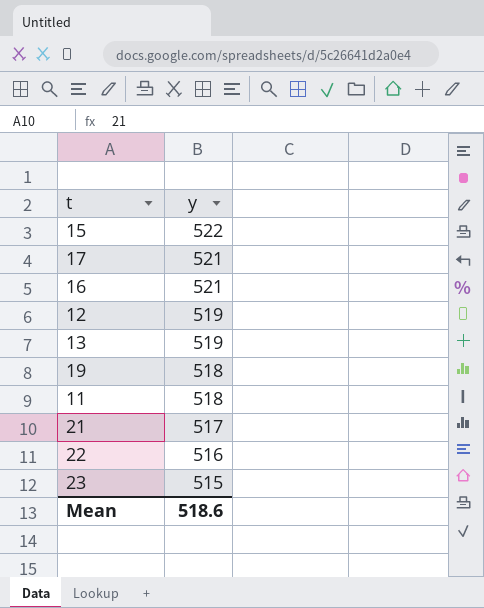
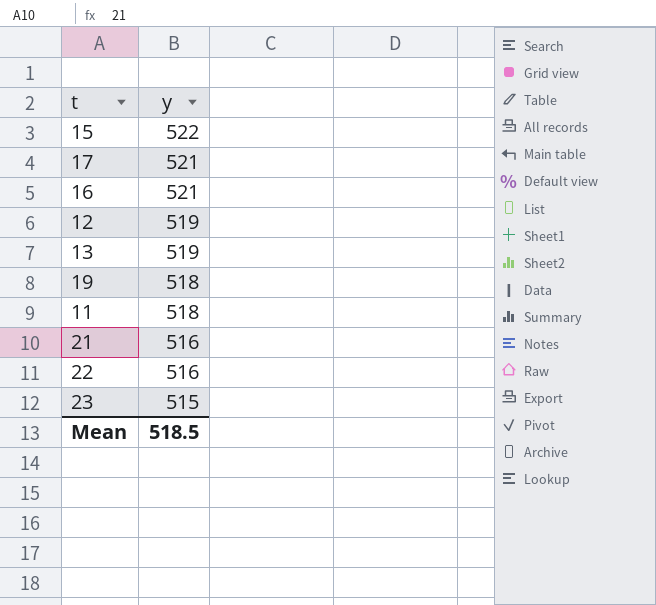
21 | y: 517 -> 516
Mean | y: 518.6 -> 518.5

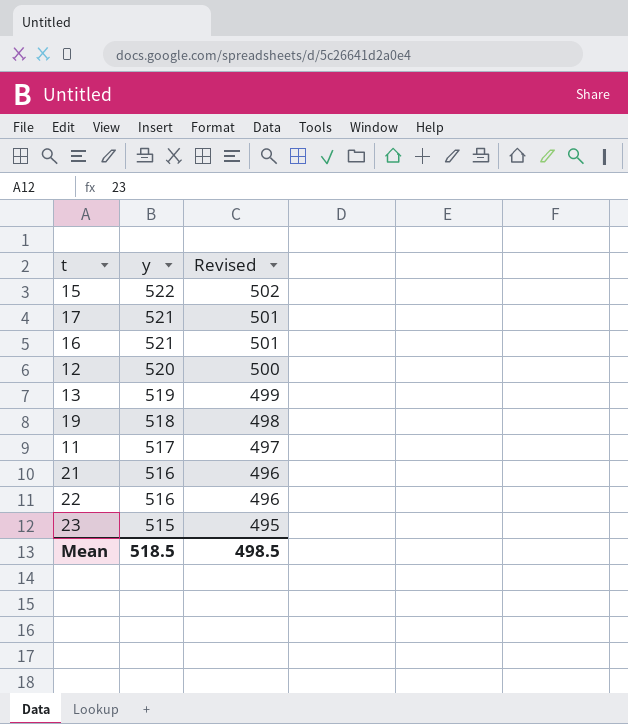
column Revised | formula: none -> [y] - 20
12 | y: 519 -> 520
11 | y: 518 -> 517

